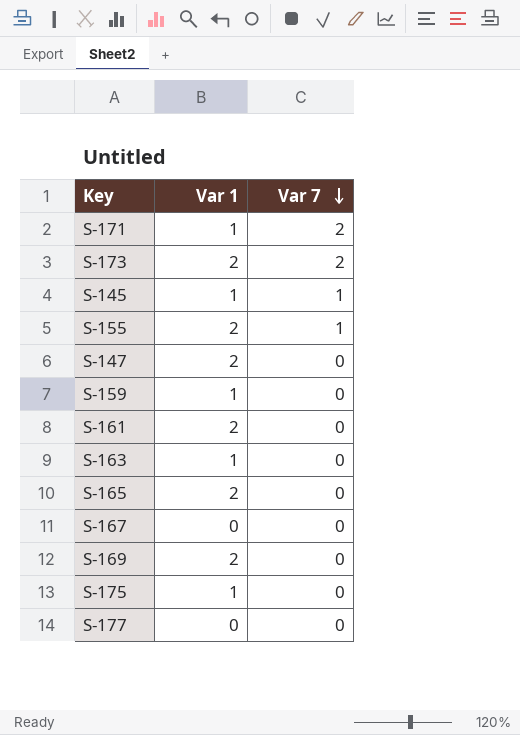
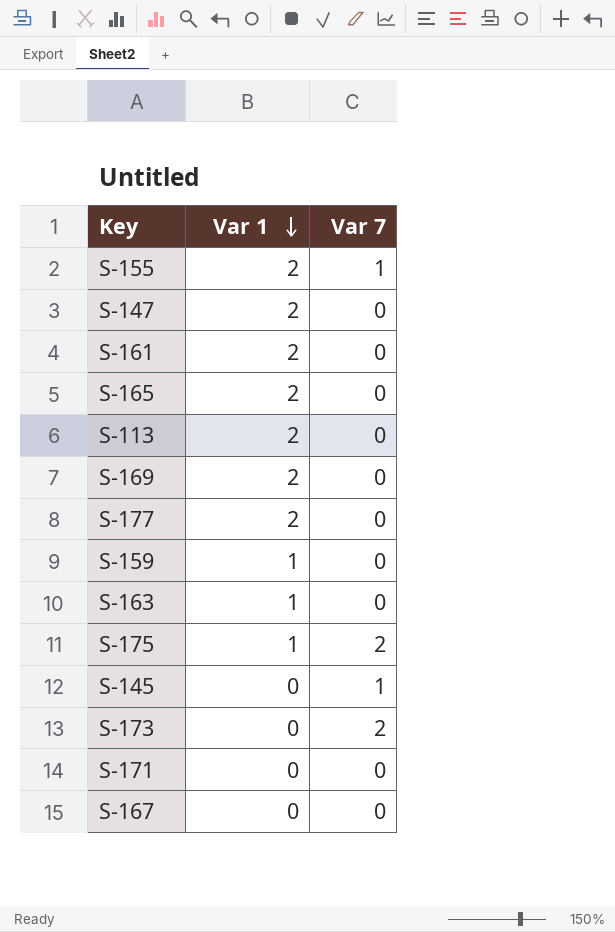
row order: Var 7 descending -> Var 1 descending
row S-113: none -> 2 | 0
S-177 | Var 1: 0 -> 2
S-175 | Var 7: 0 -> 2
S-145 | Var 1: 1 -> 0
S-173 | Var 1: 2 -> 0
S-171 | Var 1: 1 -> 0
S-171 | Var 7: 2 -> 0

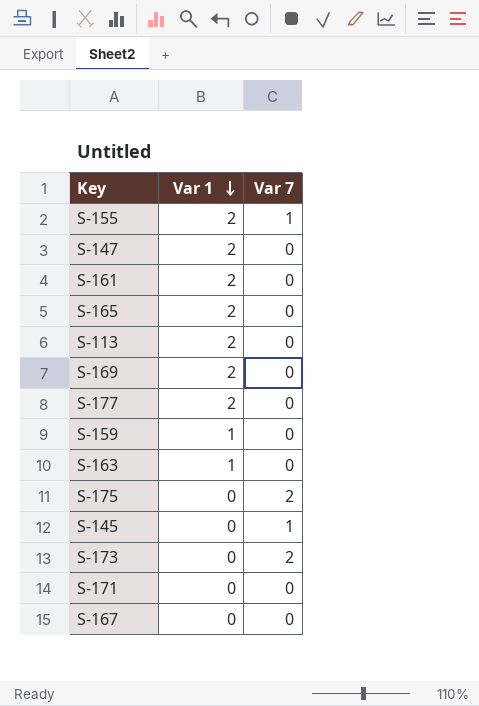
S-175 | Var 1: 1 -> 0

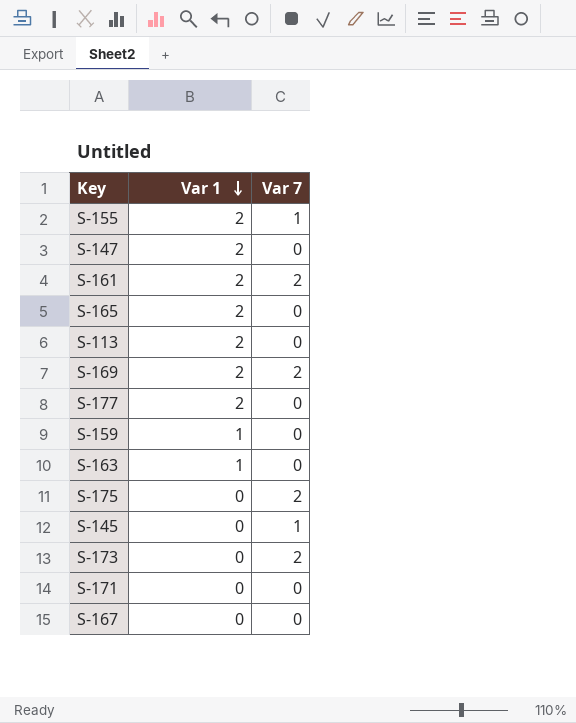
S-161 | Var 7: 0 -> 2
S-169 | Var 7: 0 -> 2

